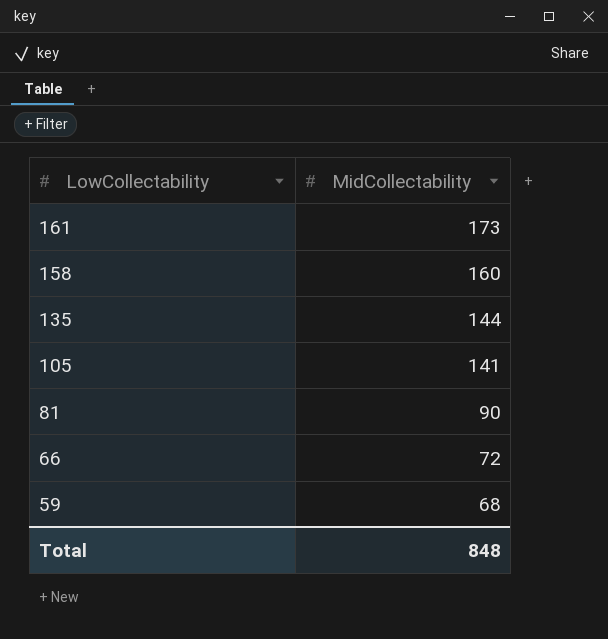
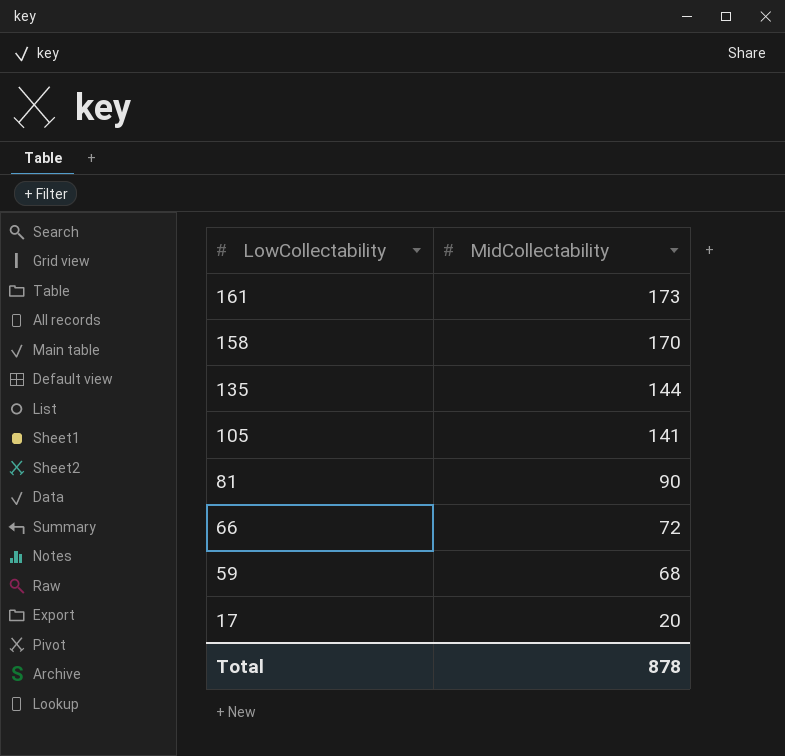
158 | MidCollectability: 160 -> 170
row 17: none -> 20
Total | MidCollectability: 848 -> 878

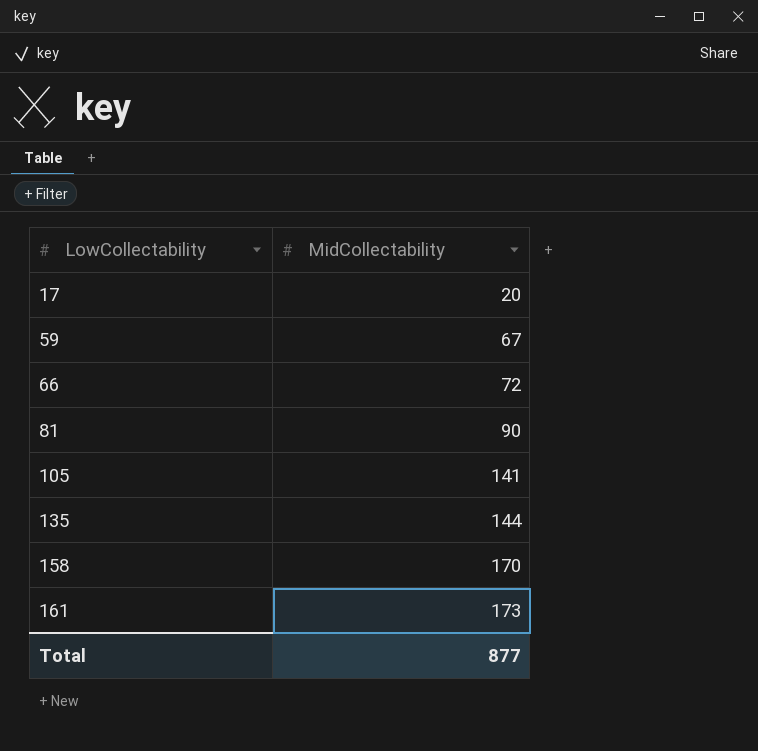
row order: LowCollectability descending -> LowCollectability ascending
59 | MidCollectability: 68 -> 67
Total | MidCollectability: 878 -> 877

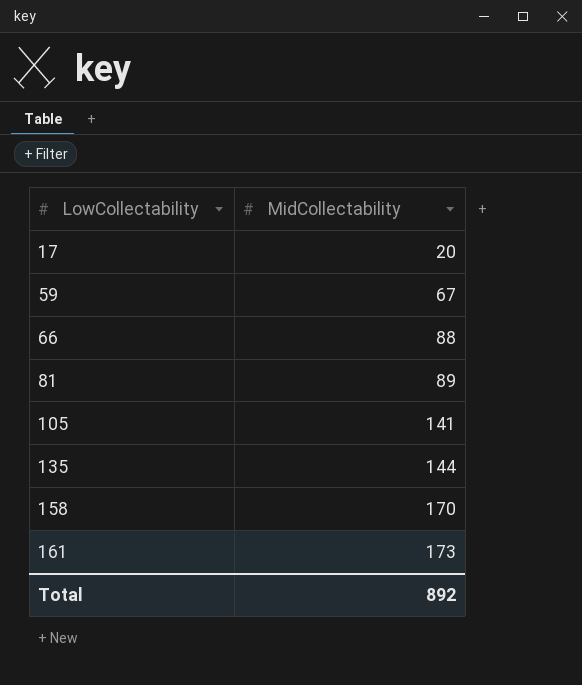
66 | MidCollectability: 72 -> 88
81 | MidCollectability: 90 -> 89
Total | MidCollectability: 877 -> 892

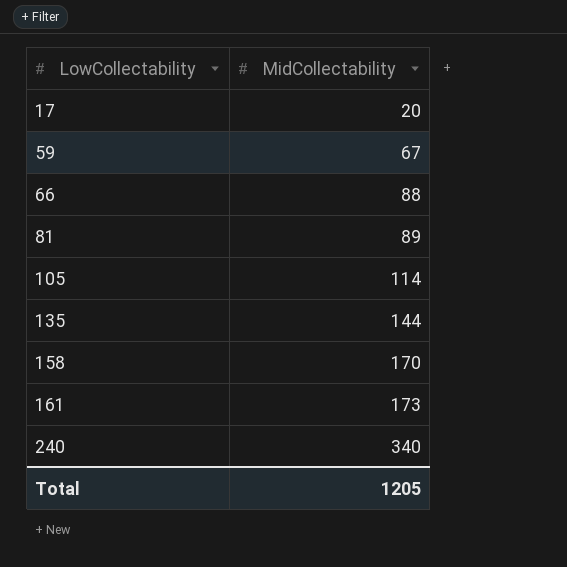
105 | MidCollectability: 141 -> 114
row 240: none -> 340
Total | MidCollectability: 892 -> 1205

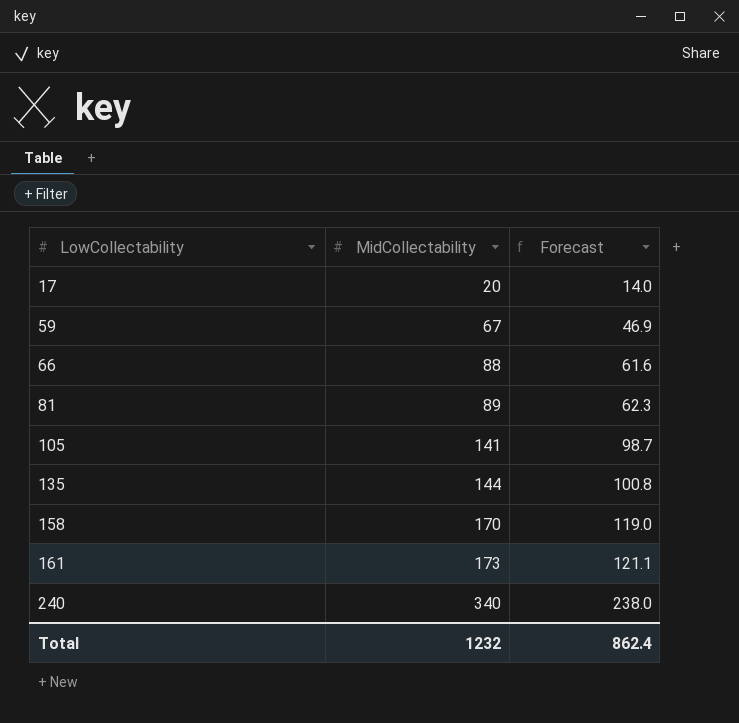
column Forecast | formula: none -> [MidCollectability] * 0.7
105 | MidCollectability: 114 -> 141
Total | MidCollectability: 1205 -> 1232

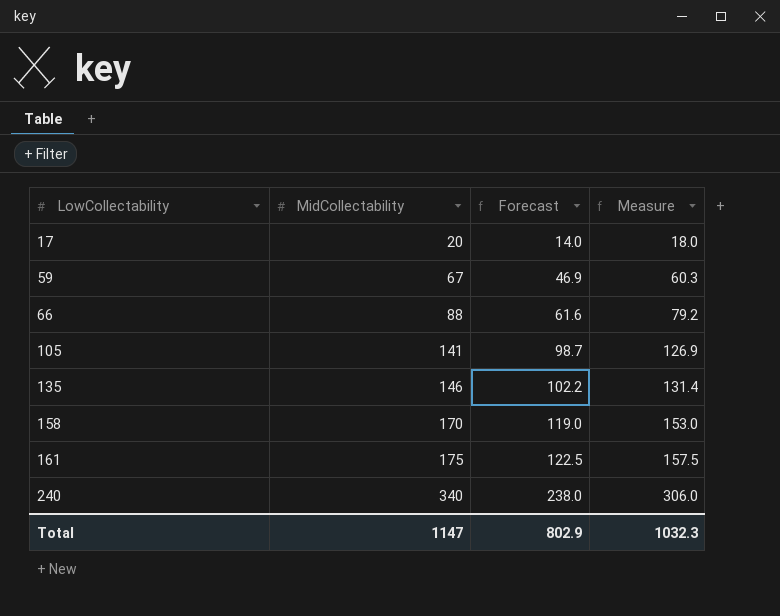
column Measure | formula: none -> [MidCollectability] * 0.9
row 81: 89 | 62.3 -> none
135 | MidCollectability: 144 -> 146
135 | Forecast: 100.8 -> 102.2
161 | MidCollectability: 173 -> 175
161 | Forecast: 121.1 -> 122.5
Total | MidCollectability: 1232 -> 1147
Total | Forecast: 862.4 -> 802.9

